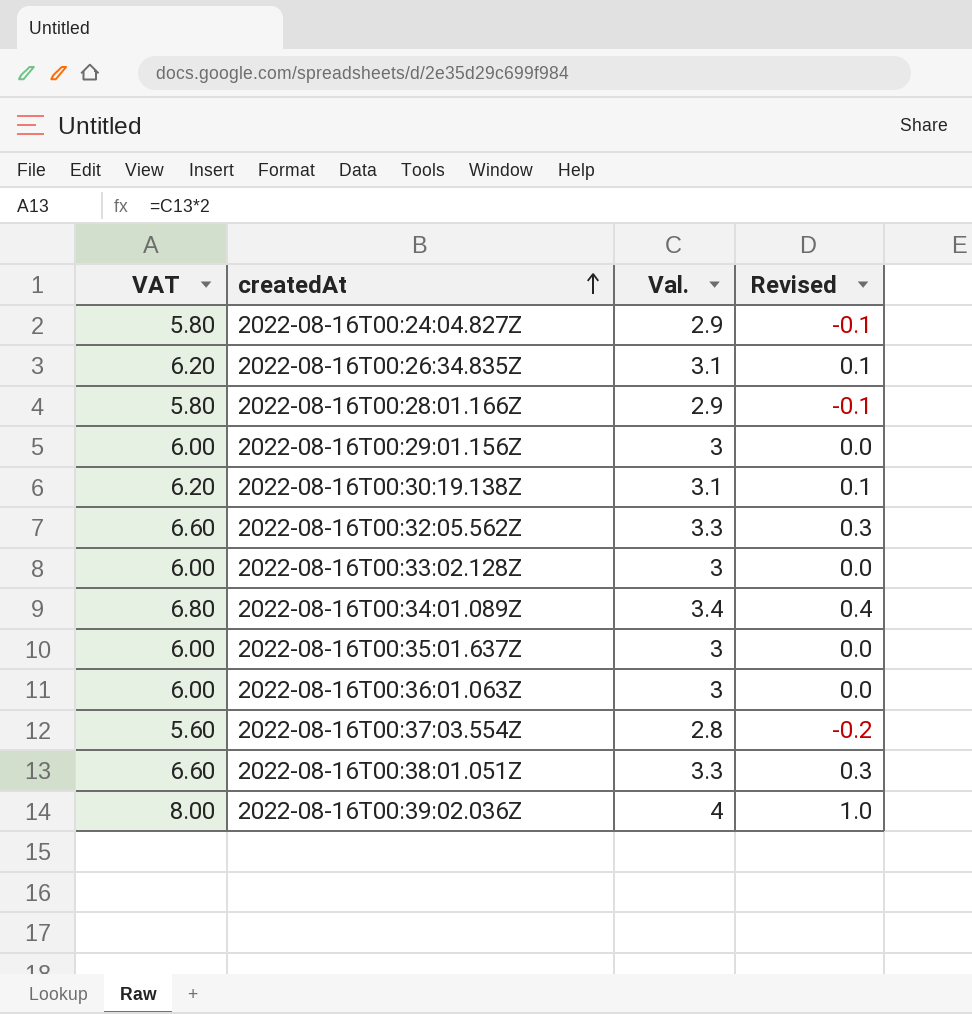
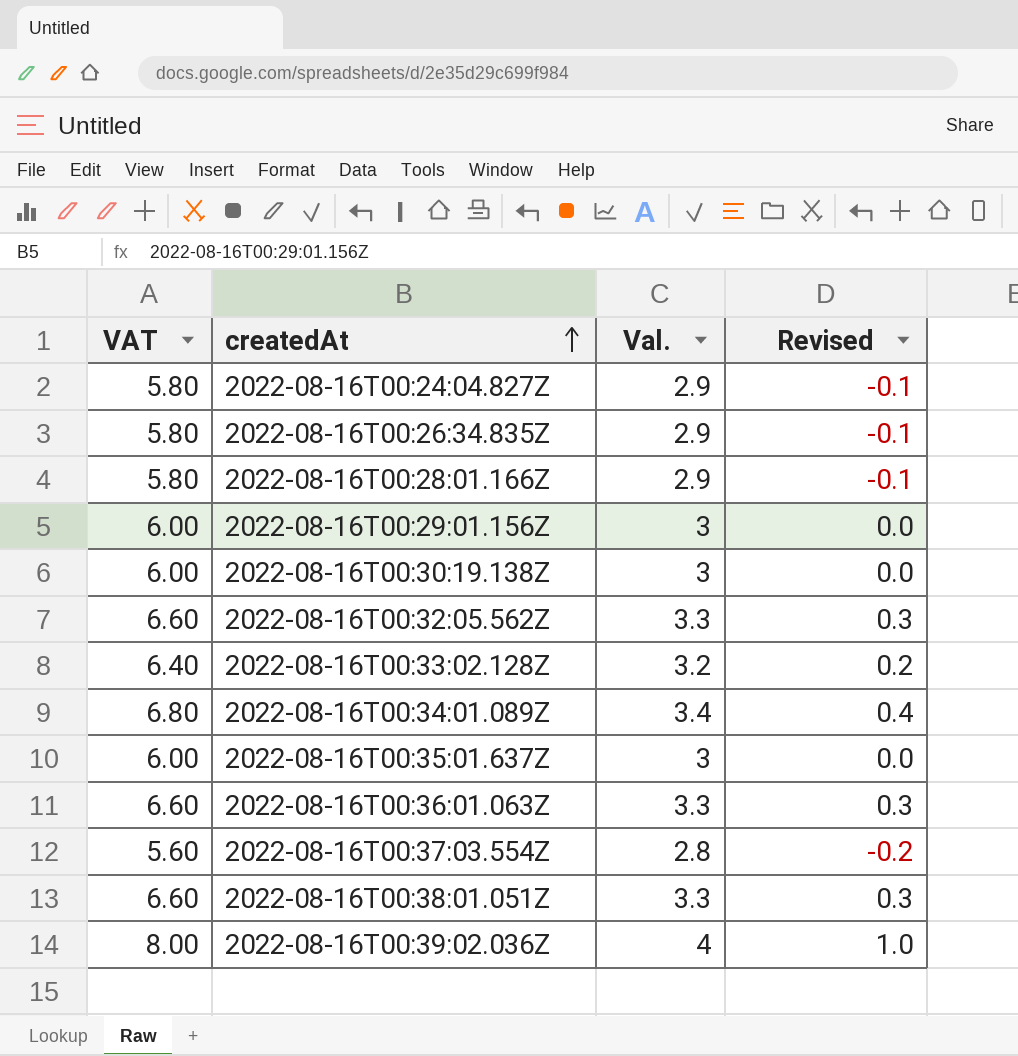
2022-08-16T00:26:34.835Z | VAT: 6.20 -> 5.80
2022-08-16T00:26:34.835Z | Val.: 3.1 -> 2.9
2022-08-16T00:26:34.835Z | Revised: 0.1 -> -0.1
2022-08-16T00:30:19.138Z | VAT: 6.20 -> 6.00
2022-08-16T00:30:19.138Z | Val.: 3.1 -> 3
2022-08-16T00:30:19.138Z | Revised: 0.1 -> 0.0
2022-08-16T00:33:02.128Z | VAT: 6.00 -> 6.40
2022-08-16T00:33:02.128Z | Val.: 3 -> 3.2
2022-08-16T00:33:02.128Z | Revised: 0.0 -> 0.2
2022-08-16T00:36:01.063Z | VAT: 6.00 -> 6.60
2022-08-16T00:36:01.063Z | Val.: 3 -> 3.3
2022-08-16T00:36:01.063Z | Revised: 0.0 -> 0.3

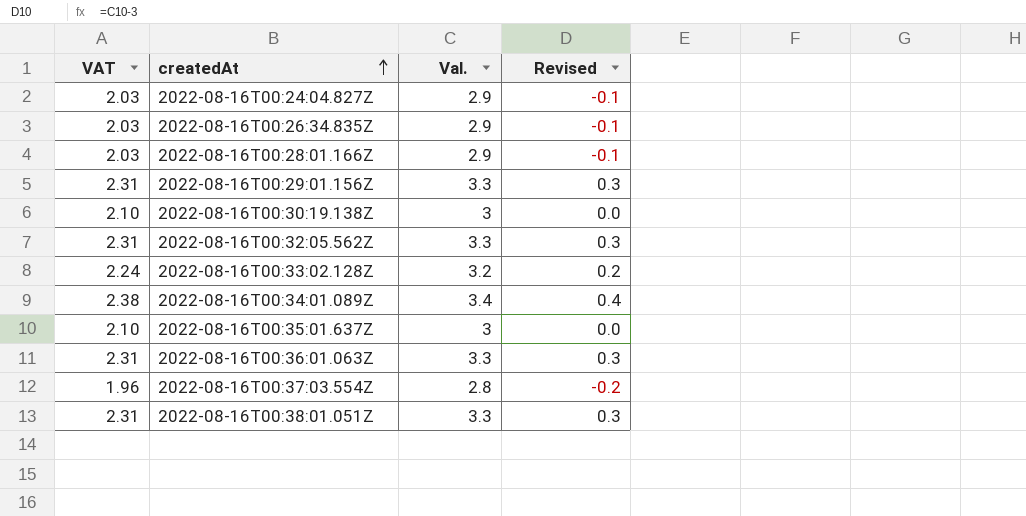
column VAT | formula: [Val.] * 2 -> [Val.] * 0.7
row 2022-08-16T00:39:02.036Z: 8.00 | 4 | 1.0 -> none
2022-08-16T00:29:01.156Z | Val.: 3 -> 3.3
2022-08-16T00:29:01.156Z | Revised: 0.0 -> 0.3

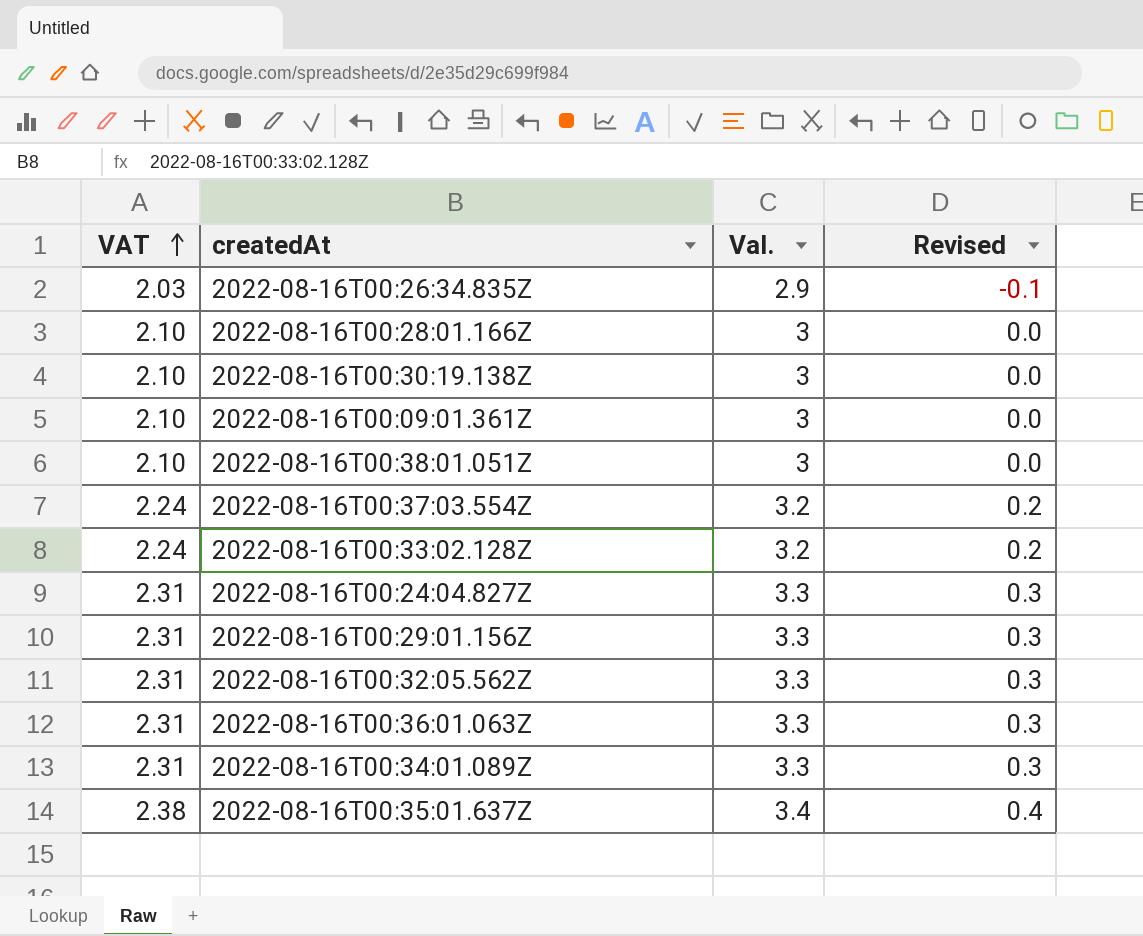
row order: createdAt ascending -> VAT ascending
2022-08-16T00:28:01.166Z | VAT: 2.03 -> 2.10
2022-08-16T00:28:01.166Z | Val.: 2.9 -> 3
2022-08-16T00:28:01.166Z | Revised: -0.1 -> 0.0
row 2022-08-16T00:09:01.361Z: none -> 2.10 | 3 | 0.0
2022-08-16T00:38:01.051Z | VAT: 2.31 -> 2.10
2022-08-16T00:38:01.051Z | Val.: 3.3 -> 3
2022-08-16T00:38:01.051Z | Revised: 0.3 -> 0.0
2022-08-16T00:37:03.554Z | VAT: 1.96 -> 2.24
2022-08-16T00:37:03.554Z | Val.: 2.8 -> 3.2
2022-08-16T00:37:03.554Z | Revised: -0.2 -> 0.2
2022-08-16T00:24:04.827Z | VAT: 2.03 -> 2.31
2022-08-16T00:24:04.827Z | Val.: 2.9 -> 3.3
2022-08-16T00:24:04.827Z | Revised: -0.1 -> 0.3
2022-08-16T00:34:01.089Z | VAT: 2.38 -> 2.31
2022-08-16T00:34:01.089Z | Val.: 3.4 -> 3.3
2022-08-16T00:34:01.089Z | Revised: 0.4 -> 0.3
2022-08-16T00:35:01.637Z | VAT: 2.10 -> 2.38
2022-08-16T00:35:01.637Z | Val.: 3 -> 3.4
2022-08-16T00:35:01.637Z | Revised: 0.0 -> 0.4

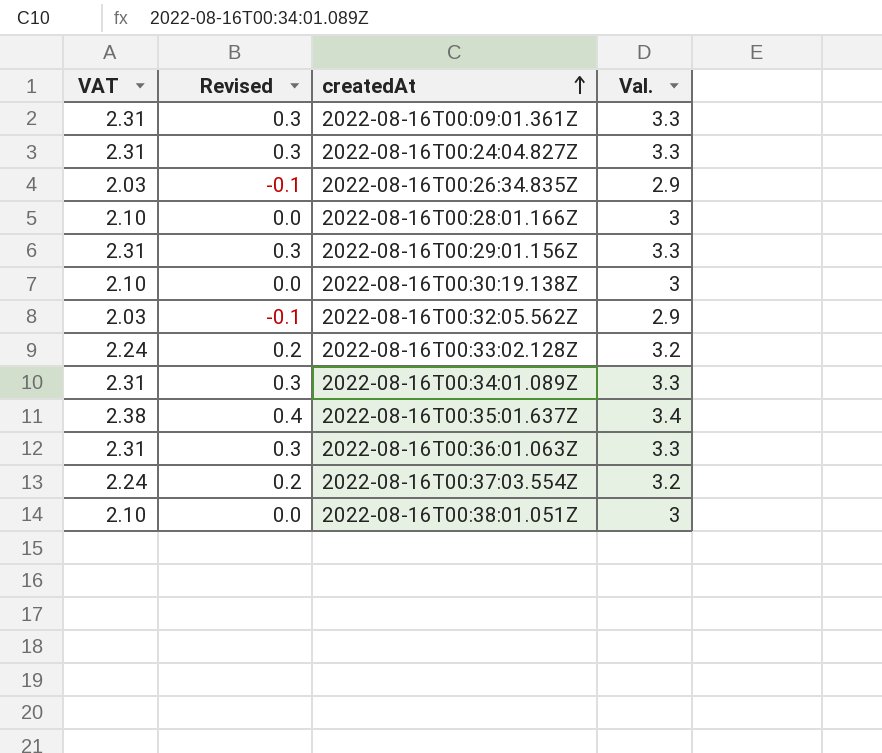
row order: VAT ascending -> createdAt ascending
column Revised | position: 4 -> 2
2022-08-16T00:09:01.361Z | VAT: 2.10 -> 2.31
2022-08-16T00:09:01.361Z | Revised: 0.0 -> 0.3
2022-08-16T00:09:01.361Z | Val.: 3 -> 3.3
2022-08-16T00:32:05.562Z | VAT: 2.31 -> 2.03
2022-08-16T00:32:05.562Z | Revised: 0.3 -> -0.1
2022-08-16T00:32:05.562Z | Val.: 3.3 -> 2.9

